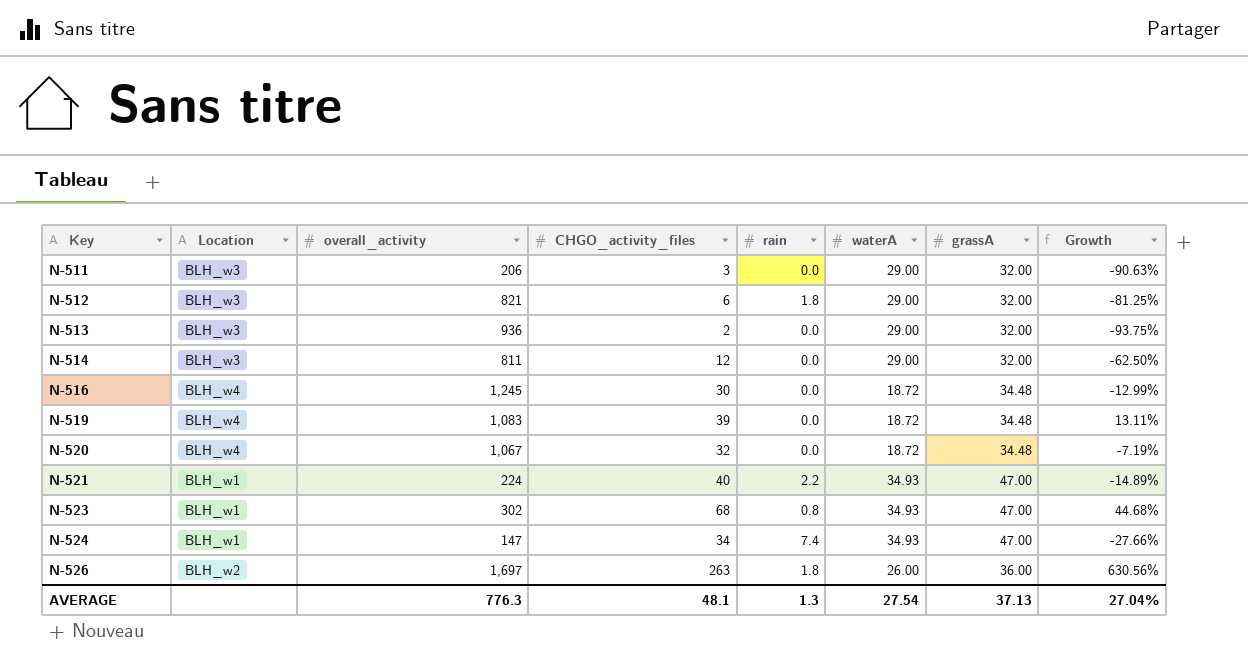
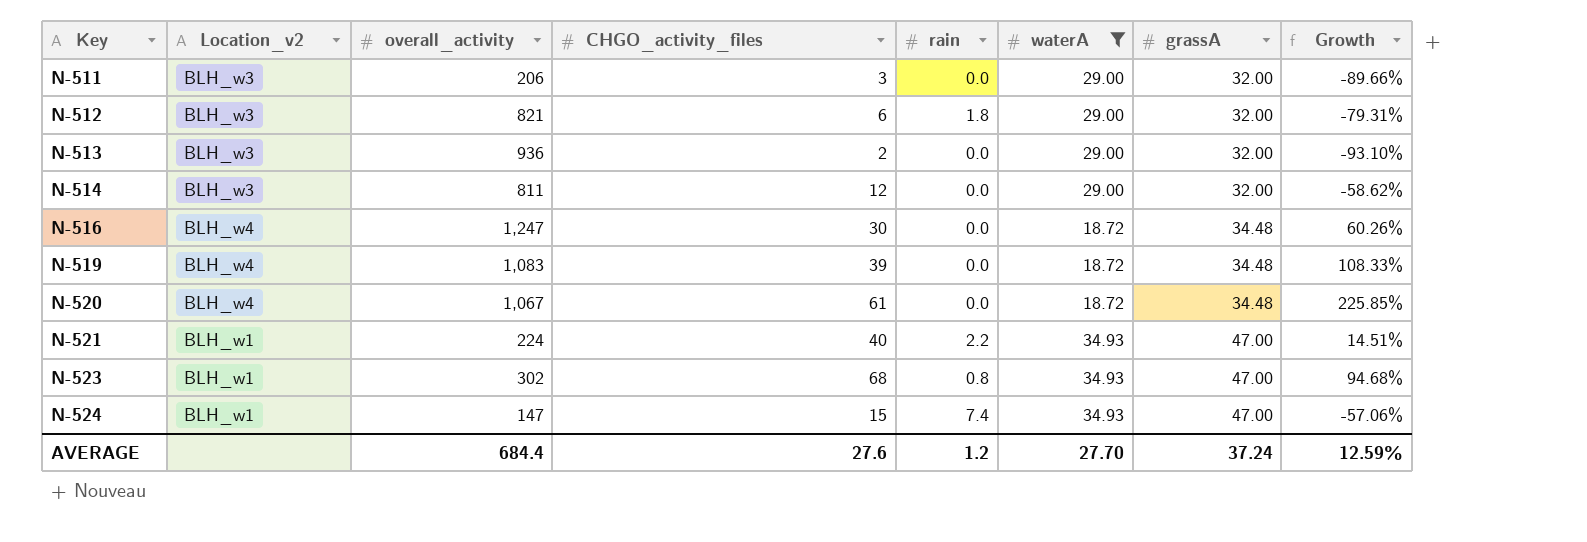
filter: none -> waterA != 26.00
column name: Location -> Location_v2
column Growth | formula: ([CHGO_activity_files] - [grassA]) / [grassA] -> ([CHGO_activity_files] - [waterA]) / [waterA]
N-516 | overall_activity: 1,245 -> 1,247
N-520 | CHGO_activity_files: 32 -> 61
N-524 | CHGO_activity_files: 34 -> 15
AVERAGE | overall_activity: 776.3 -> 684.4
AVERAGE | CHGO_activity_files: 48.1 -> 27.6
AVERAGE | rain: 1.3 -> 1.2
AVERAGE | waterA: 27.54 -> 27.70
AVERAGE | grassA: 37.13 -> 37.24
AVERAGE | Growth: 27.04% -> 12.59%

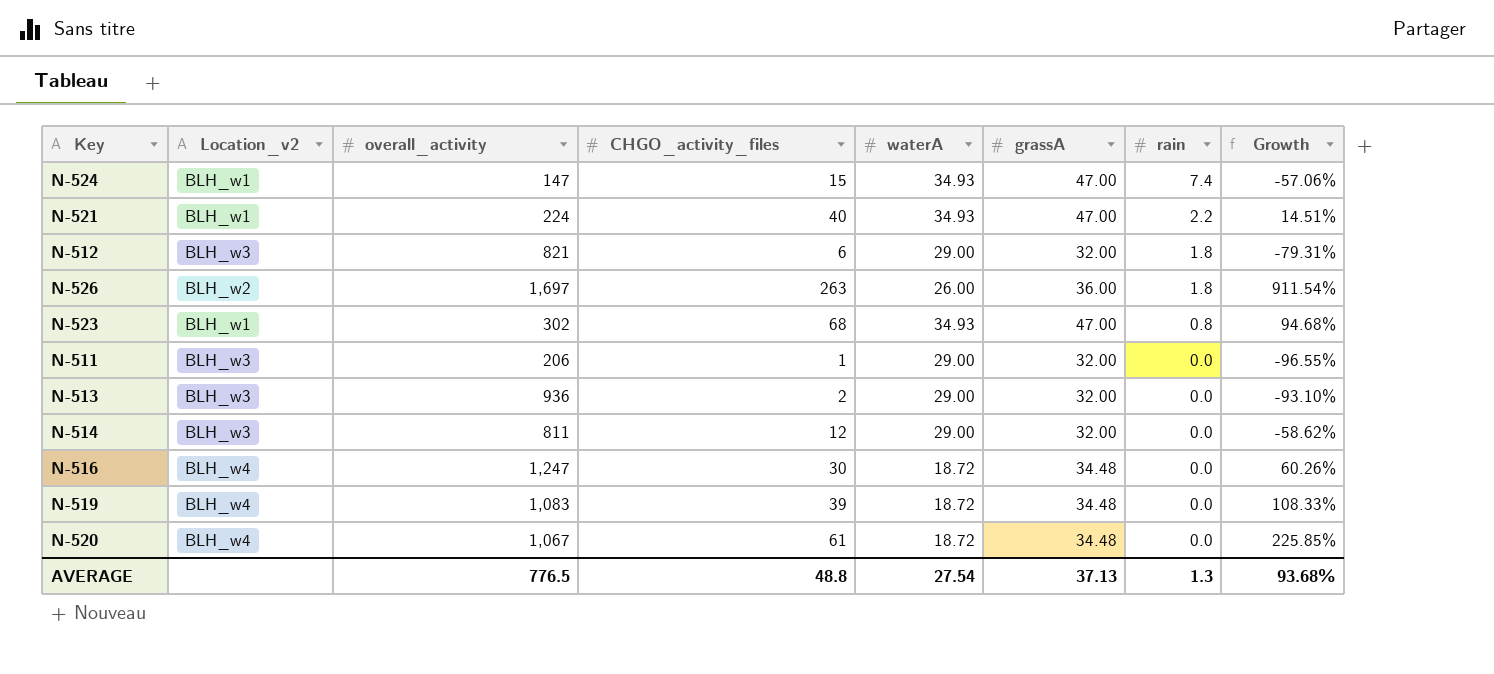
filter: waterA != 26.00 -> none
row order: Key ascending -> rain descending
column rain | position: 5 -> 7
N-511 | CHGO_activity_files: 3 -> 1
N-511 | Growth: -89.66% -> -96.55%
AVERAGE | overall_activity: 684.4 -> 776.5
AVERAGE | CHGO_activity_files: 27.6 -> 48.8
AVERAGE | waterA: 27.70 -> 27.54
AVERAGE | grassA: 37.24 -> 37.13
AVERAGE | rain: 1.2 -> 1.3
AVERAGE | Growth: 12.59% -> 93.68%

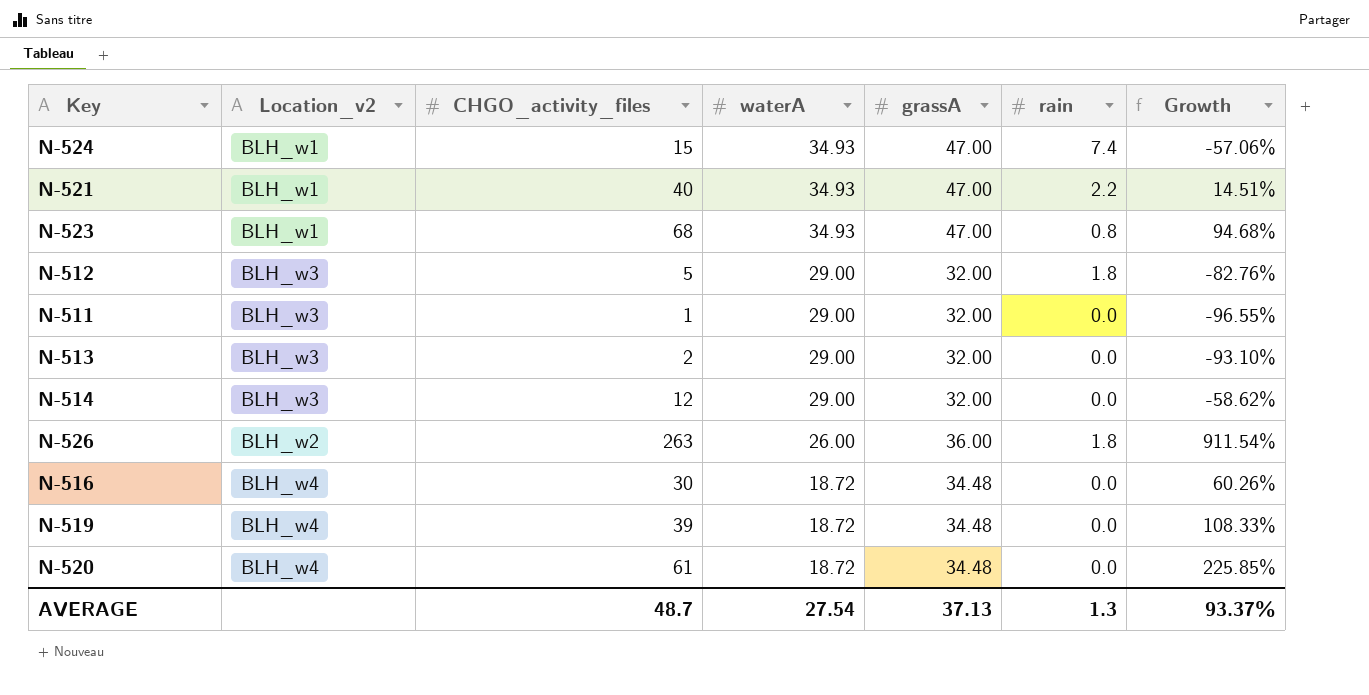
row order: rain descending -> waterA descending
column overall_activity | position: 3 -> none
N-512 | CHGO_activity_files: 6 -> 5
N-512 | Growth: -79.31% -> -82.76%
AVERAGE | CHGO_activity_files: 48.8 -> 48.7
AVERAGE | Growth: 93.68% -> 93.37%

